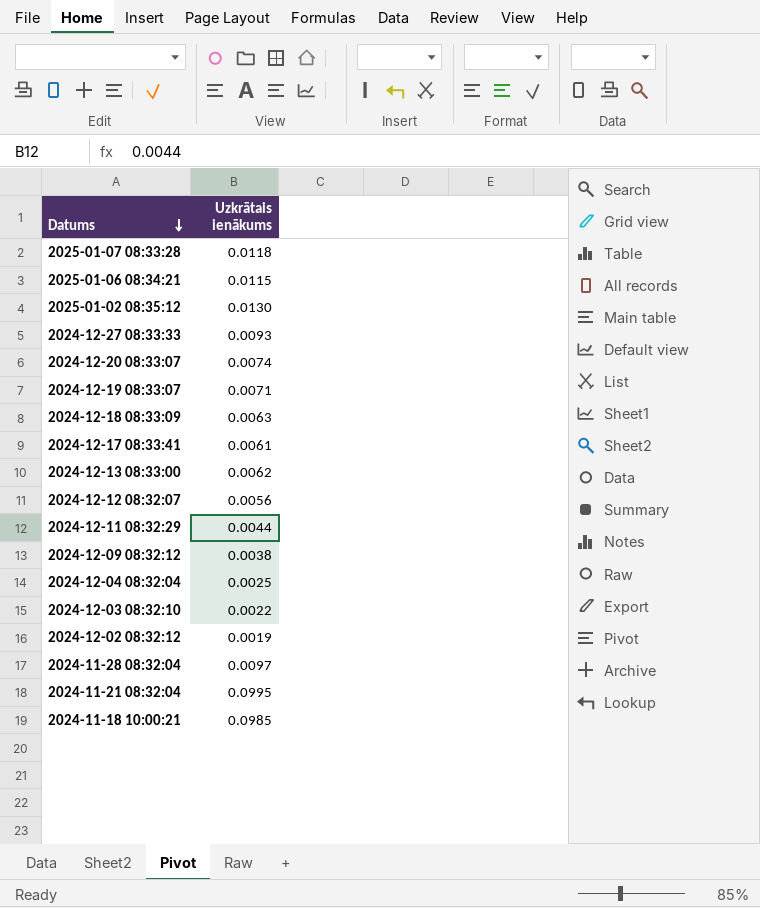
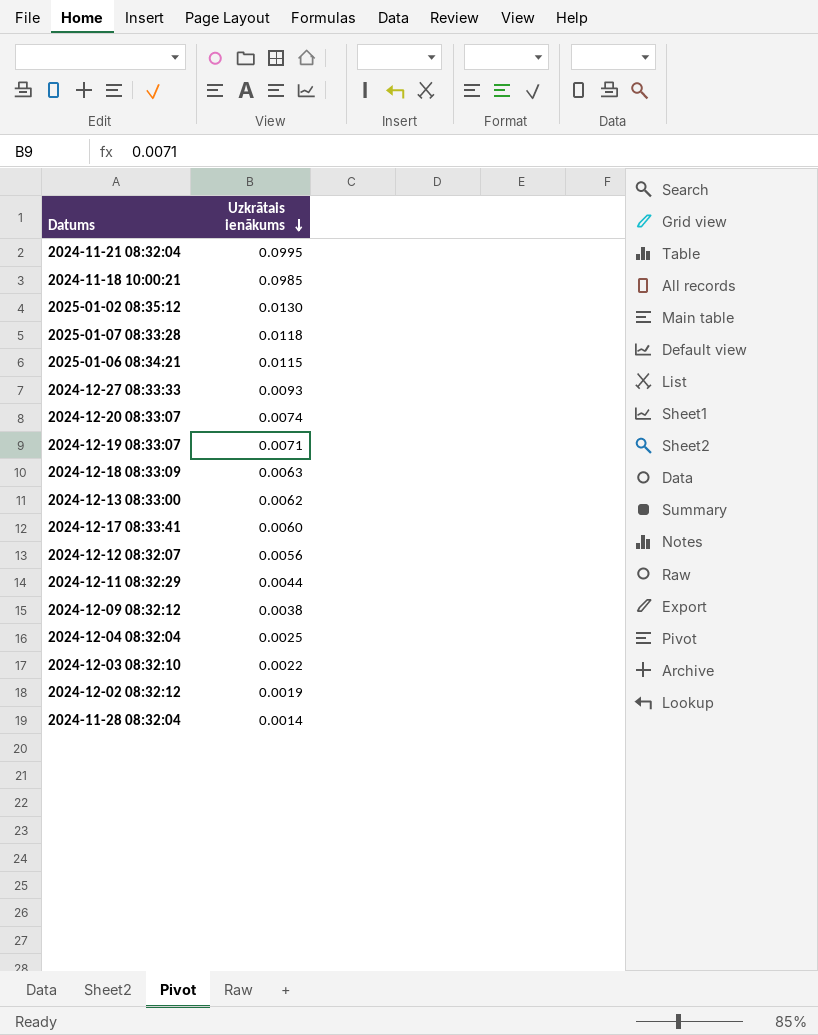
row order: Datums descending -> Uzkrātais ienākums descending
2024-12-17 08:33:41 | Uzkrātais ienākums: 0.0061 -> 0.0060
2024-11-28 08:32:04 | Uzkrātais ienākums: 0.0097 -> 0.0014

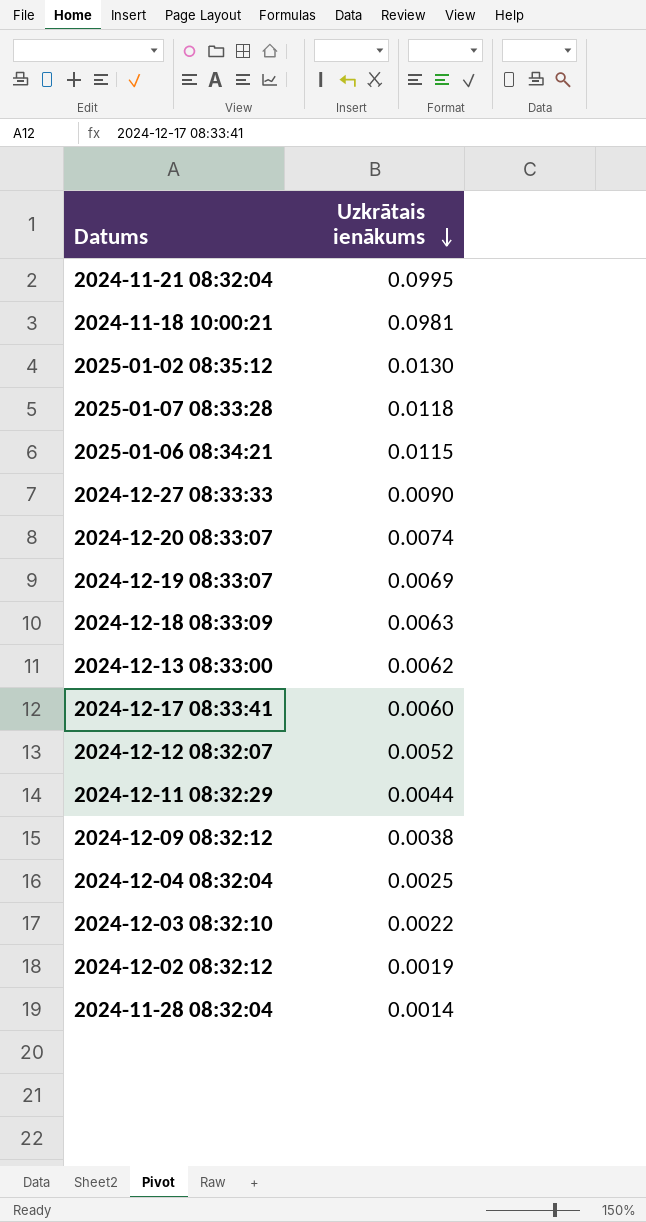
2024-11-18 10:00:21 | Uzkrātais ienākums: 0.0985 -> 0.0981
2024-12-27 08:33:33 | Uzkrātais ienākums: 0.0093 -> 0.0090
2024-12-19 08:33:07 | Uzkrātais ienākums: 0.0071 -> 0.0069
2024-12-12 08:32:07 | Uzkrātais ienākums: 0.0056 -> 0.0052

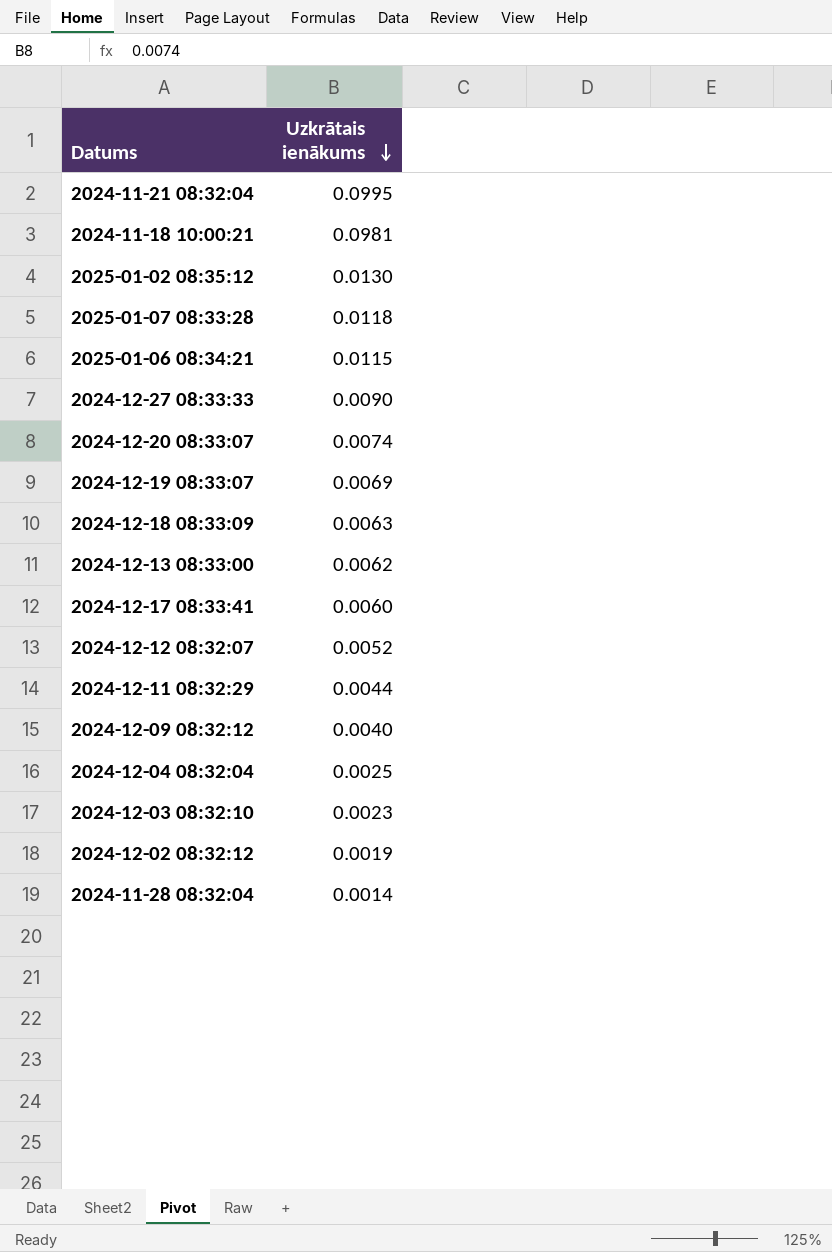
2024-12-09 08:32:12 | Uzkrātais ienākums: 0.0038 -> 0.0040
2024-12-03 08:32:10 | Uzkrātais ienākums: 0.0022 -> 0.0023

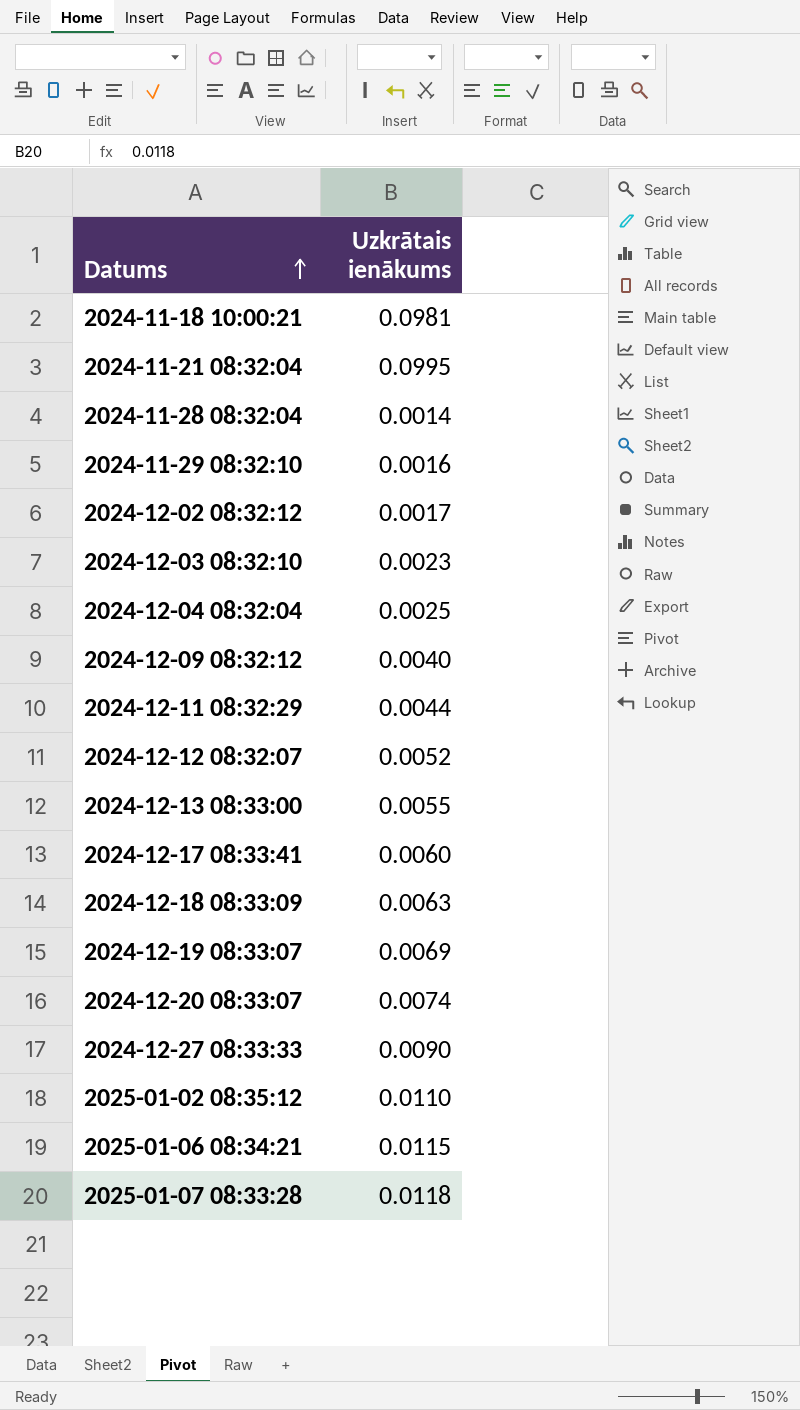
row order: Uzkrātais ienākums descending -> Datums ascending
row 2024-11-29 08:32:10: none -> 0.0016
2024-12-02 08:32:12 | Uzkrātais ienākums: 0.0019 -> 0.0017
2024-12-13 08:33:00 | Uzkrātais ienākums: 0.0062 -> 0.0055
2025-01-02 08:35:12 | Uzkrātais ienākums: 0.0130 -> 0.0110

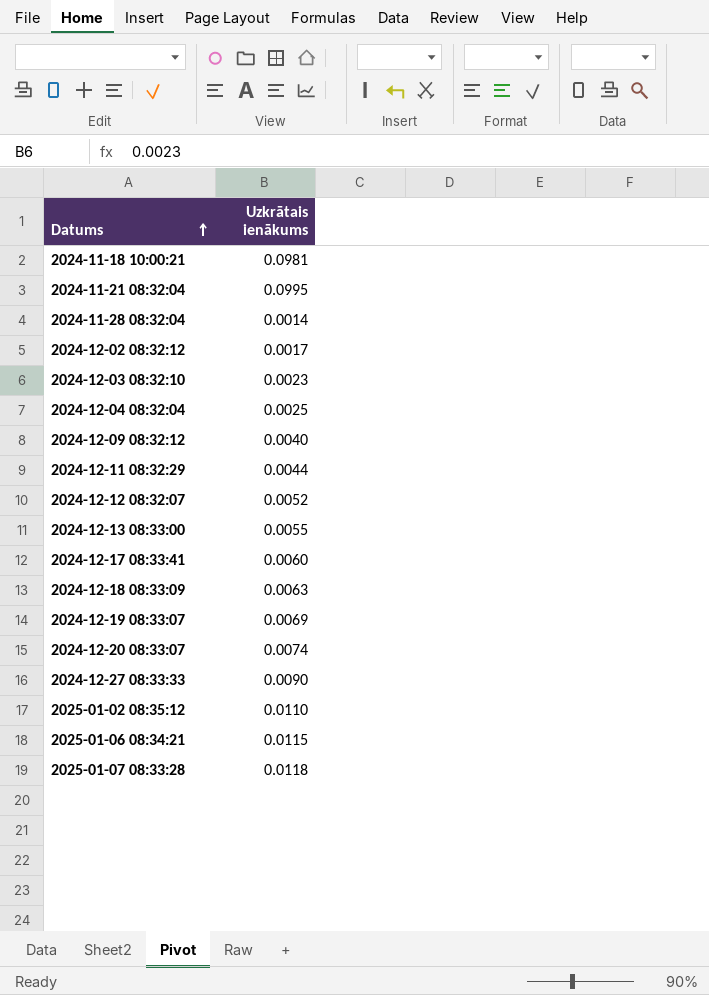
row 2024-11-29 08:32:10: 0.0016 -> none

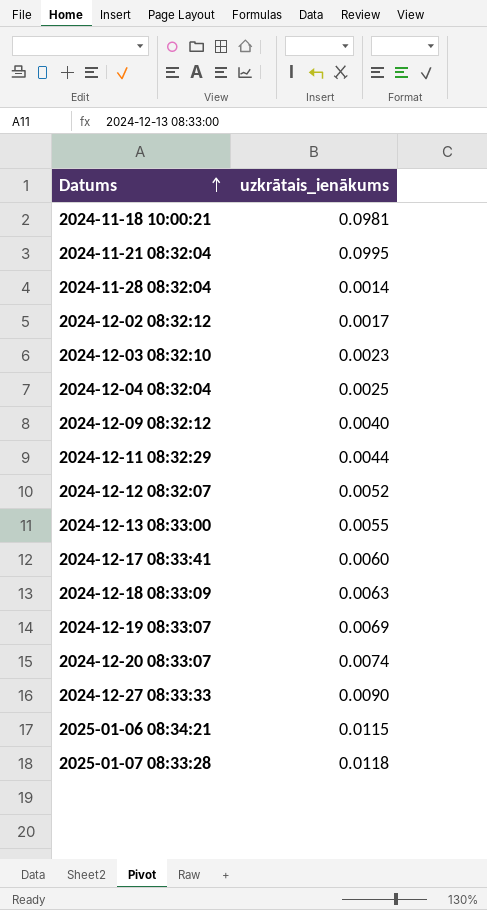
column name: Uzkrātais ienākums -> uzkrātais_ienākums
row 2025-01-02 08:35:12: 0.0110 -> none

